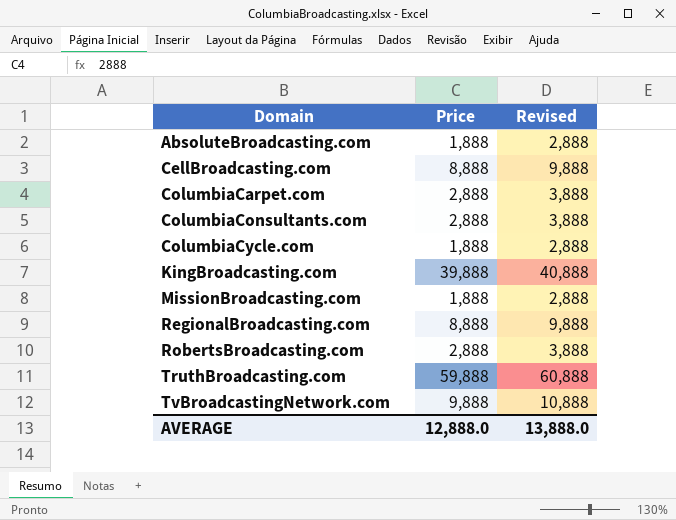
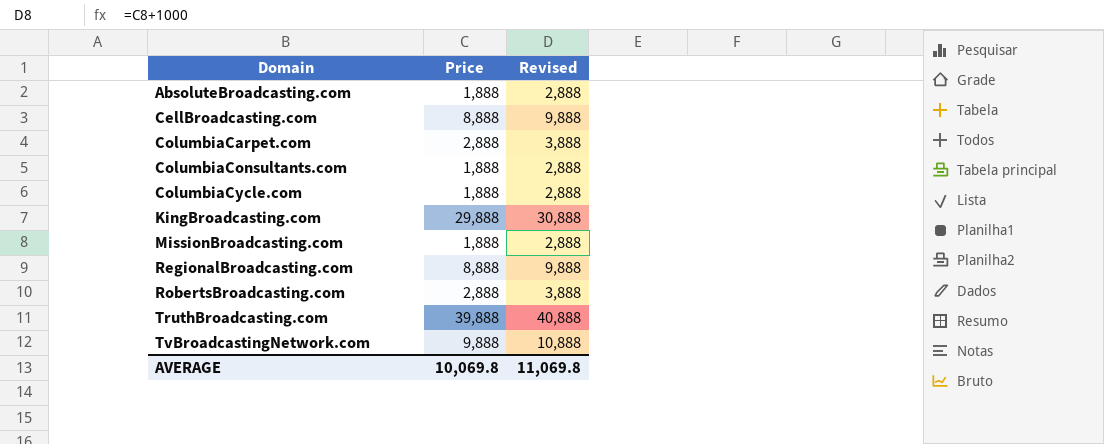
ColumbiaConsultants.com | Price: 2,888 -> 1,888
ColumbiaConsultants.com | Revised: 3,888 -> 2,888
KingBroadcasting.com | Price: 39,888 -> 29,888
KingBroadcasting.com | Revised: 40,888 -> 30,888
TruthBroadcasting.com | Price: 59,888 -> 39,888
TruthBroadcasting.com | Revised: 60,888 -> 40,888
AVERAGE | Price: 12,888.0 -> 10,069.8
AVERAGE | Revised: 13,888.0 -> 11,069.8

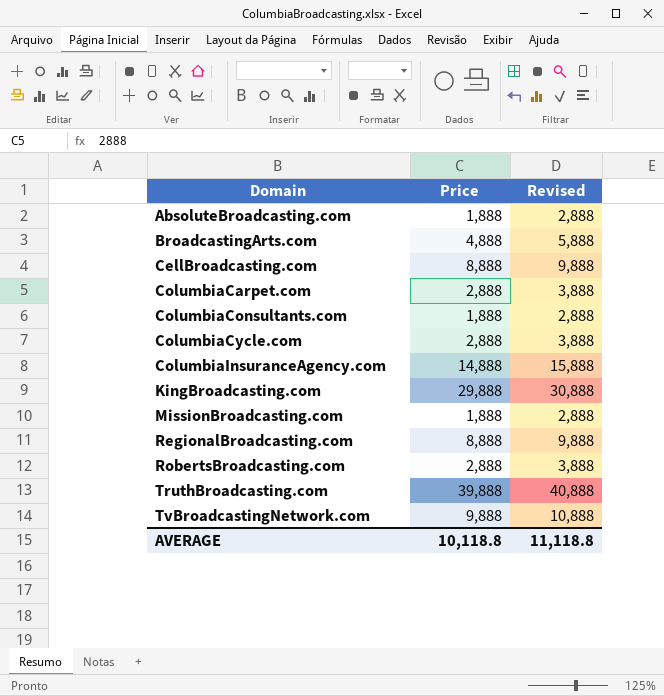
row BroadcastingArts.com: none -> 4,888 | 5,888
ColumbiaCycle.com | Price: 1,888 -> 2,888
ColumbiaCycle.com | Revised: 2,888 -> 3,888
row ColumbiaInsuranceAgency.com: none -> 14,888 | 15,888
AVERAGE | Price: 10,069.8 -> 10,118.8
AVERAGE | Revised: 11,069.8 -> 11,118.8

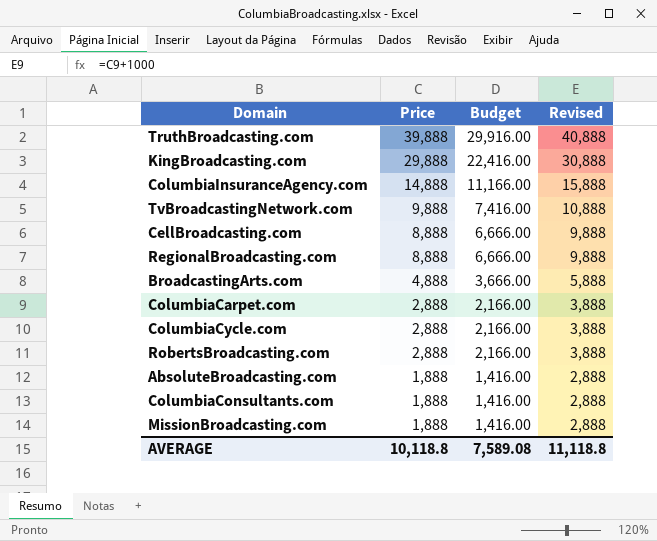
row order: Domain ascending -> Price descending
column Budget | formula: none -> [Price] * 0.75

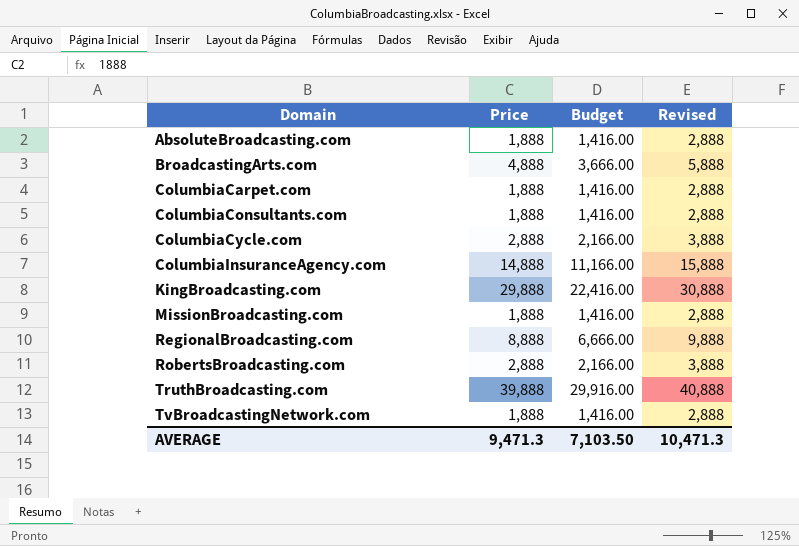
row order: Price descending -> Domain ascending
row CellBroadcasting.com: 8,888 | 6,666.00 | 9,888 -> none
ColumbiaCarpet.com | Price: 2,888 -> 1,888
ColumbiaCarpet.com | Budget: 2,166.00 -> 1,416.00
ColumbiaCarpet.com | Revised: 3,888 -> 2,888
TvBroadcastingNetwork.com | Price: 9,888 -> 1,888
TvBroadcastingNetwork.com | Budget: 7,416.00 -> 1,416.00
TvBroadcastingNetwork.com | Revised: 10,888 -> 2,888
AVERAGE | Price: 10,118.8 -> 9,471.3
AVERAGE | Budget: 7,589.08 -> 7,103.50
AVERAGE | Revised: 11,118.8 -> 10,471.3

